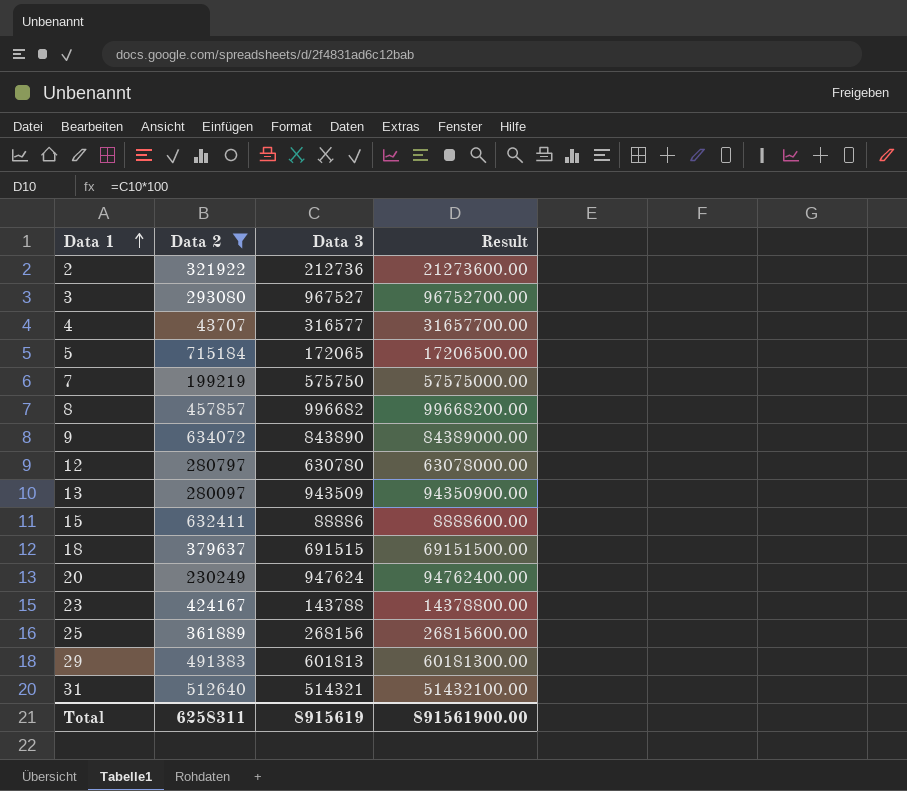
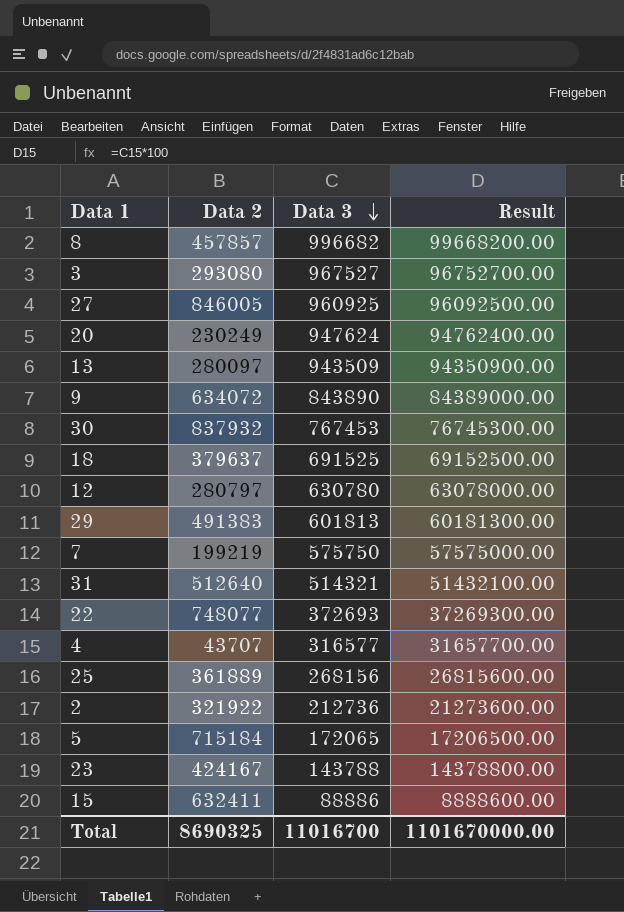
filter: Data 2 <= 715184 -> none
row order: Data 1 ascending -> Data 3 descending
18 | Data 3: 691515 -> 691525
18 | Result: 69151500.00 -> 69152500.00
Total | Data 2: 6258311 -> 8690325
Total | Data 3: 8915619 -> 11016700
Total | Result: 891561900.00 -> 1101670000.00

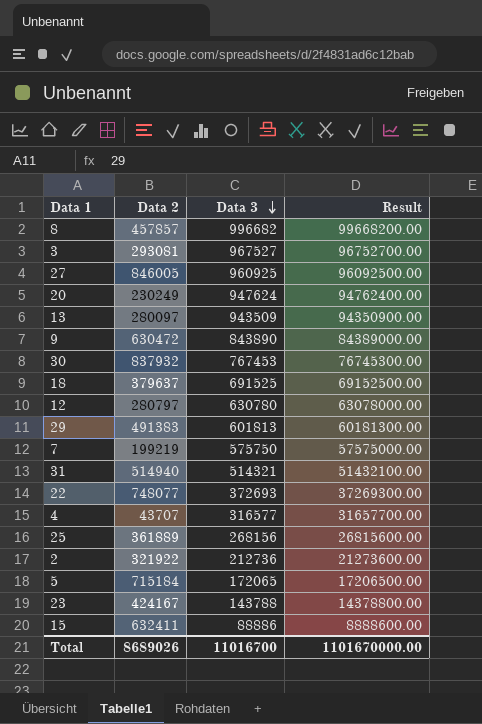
3 | Data 2: 293080 -> 293081
9 | Data 2: 634072 -> 630472
31 | Data 2: 512640 -> 514940
Total | Data 2: 8690325 -> 8689026

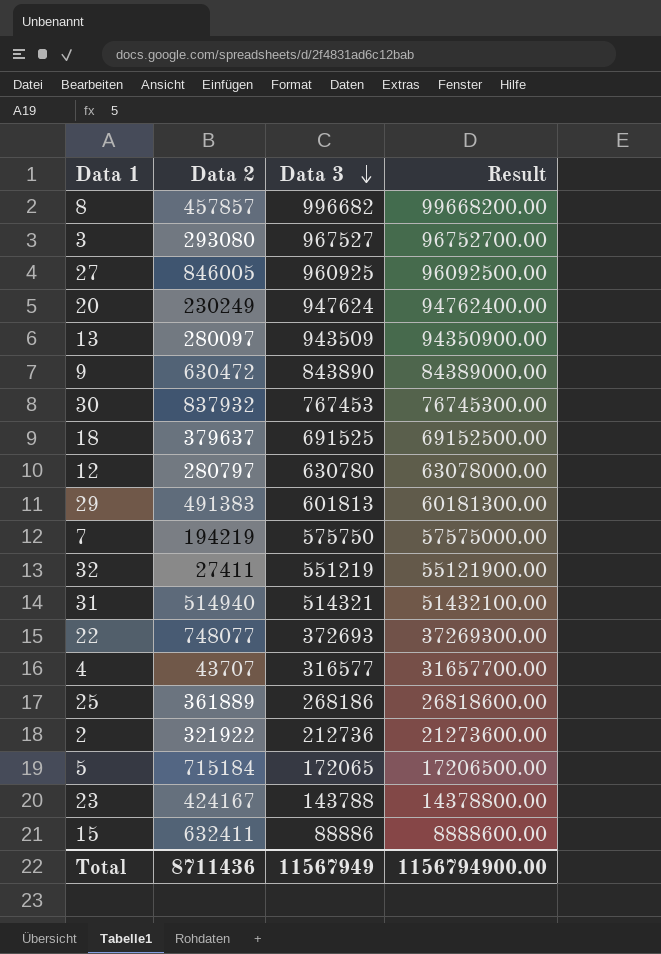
3 | Data 2: 293081 -> 293080
7 | Data 2: 199219 -> 194219
row 32: none -> 27411 | 551219 | 55121900.00
25 | Data 3: 268156 -> 268186
25 | Result: 26815600.00 -> 26818600.00
Total | Data 2: 8689026 -> 8711436
Total | Data 3: 11016700 -> 11567949
Total | Result: 1101670000.00 -> 1156794900.00

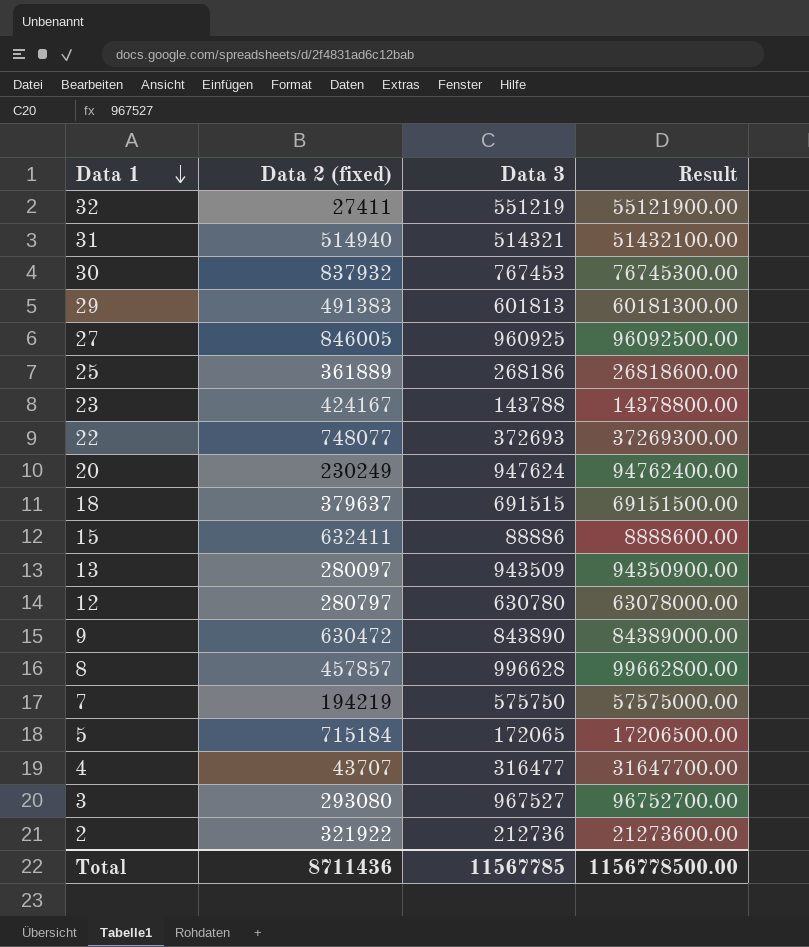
row order: Data 3 descending -> Data 1 descending
column name: Data 2 -> Data 2 (fixed)
18 | Data 3: 691525 -> 691515
18 | Result: 69152500.00 -> 69151500.00
8 | Data 3: 996682 -> 996628
8 | Result: 99668200.00 -> 99662800.00
4 | Data 3: 316577 -> 316477
4 | Result: 31657700.00 -> 31647700.00
Total | Data 3: 11567949 -> 11567785
Total | Result: 1156794900.00 -> 1156778500.00

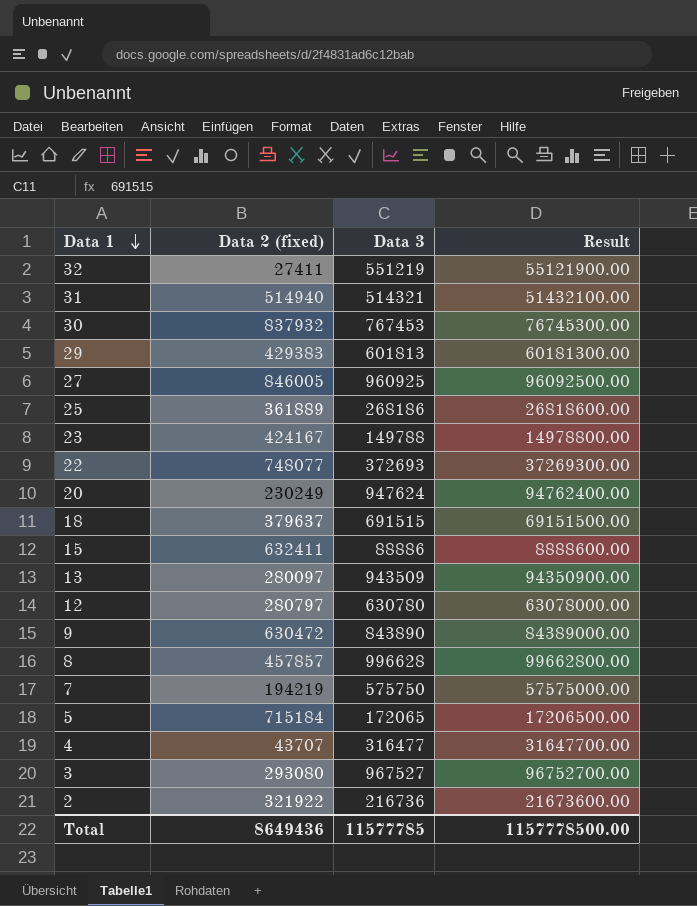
29 | Data 2 (fixed): 491383 -> 429383
23 | Data 3: 143788 -> 149788
23 | Result: 14378800.00 -> 14978800.00
2 | Data 3: 212736 -> 216736
2 | Result: 21273600.00 -> 21673600.00
Total | Data 2 (fixed): 8711436 -> 8649436
Total | Data 3: 11567785 -> 11577785
Total | Result: 1156778500.00 -> 1157778500.00

